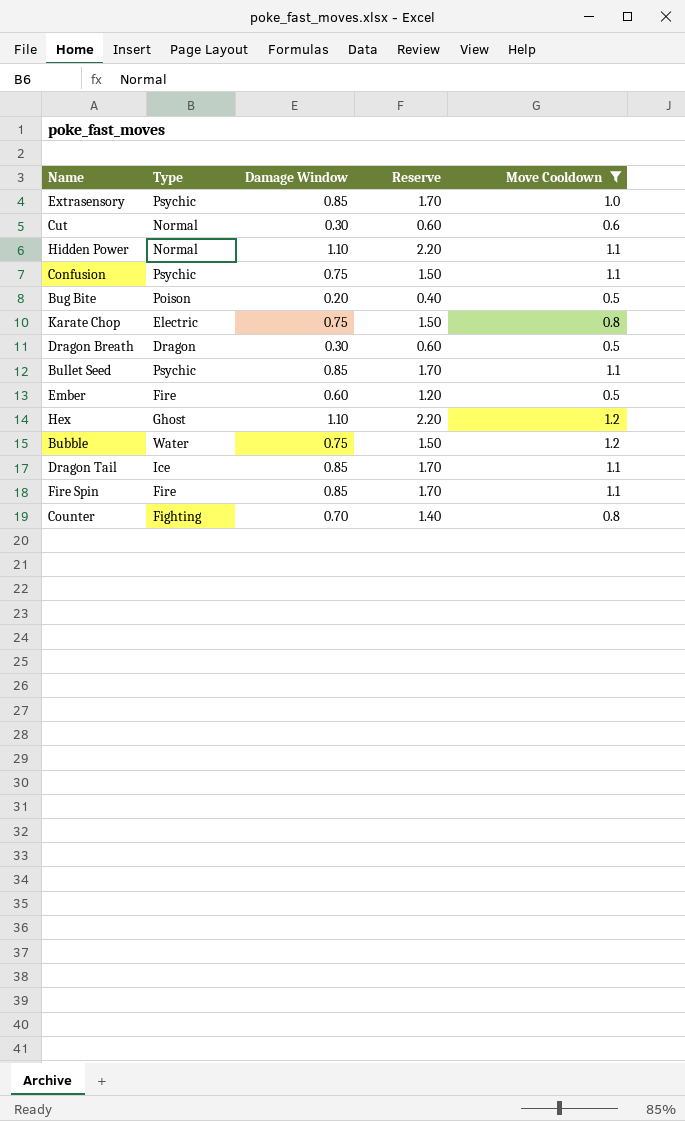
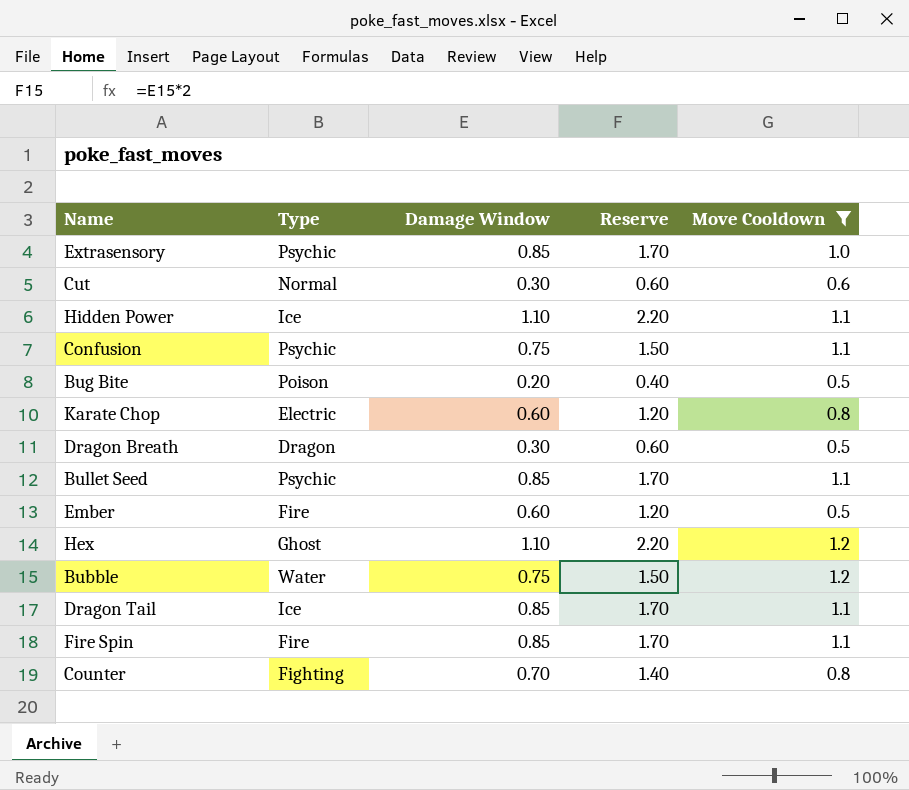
Hidden Power | Type: Normal -> Ice
Karate Chop | Damage Window: 0.75 -> 0.60
Karate Chop | Reserve: 1.50 -> 1.20

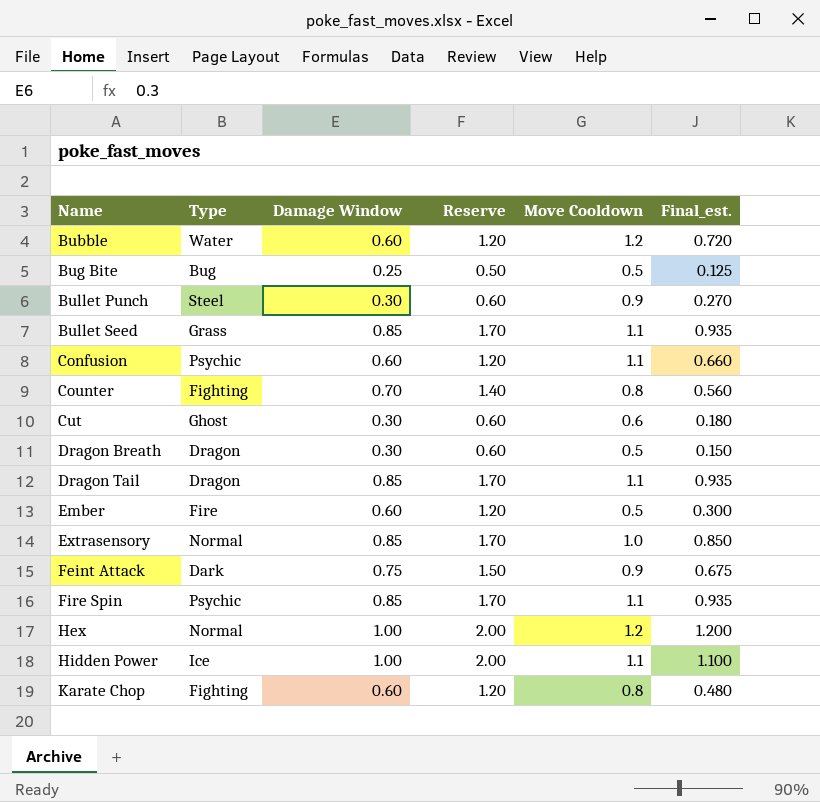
filter: Move Cooldown != 0.9 -> none
row order: none -> Name ascending
column Final_est. | formula: none -> [Damage Window] * [Move Cooldown]
Bubble | Damage Window: 0.75 -> 0.60
Bubble | Reserve: 1.50 -> 1.20
Bug Bite | Type: Poison -> Bug
Bug Bite | Damage Window: 0.20 -> 0.25
Bug Bite | Reserve: 0.40 -> 0.50
Bullet Seed | Type: Psychic -> Grass
Confusion | Damage Window: 0.75 -> 0.60
Confusion | Reserve: 1.50 -> 1.20
Cut | Type: Normal -> Ghost
Dragon Tail | Type: Ice -> Dragon
Extrasensory | Type: Psychic -> Normal
Fire Spin | Type: Fire -> Psychic
Hex | Type: Ghost -> Normal
Hex | Damage Window: 1.10 -> 1.00
Hex | Reserve: 2.20 -> 2.00
Hidden Power | Damage Window: 1.10 -> 1.00
Hidden Power | Reserve: 2.20 -> 2.00
Karate Chop | Type: Electric -> Fighting

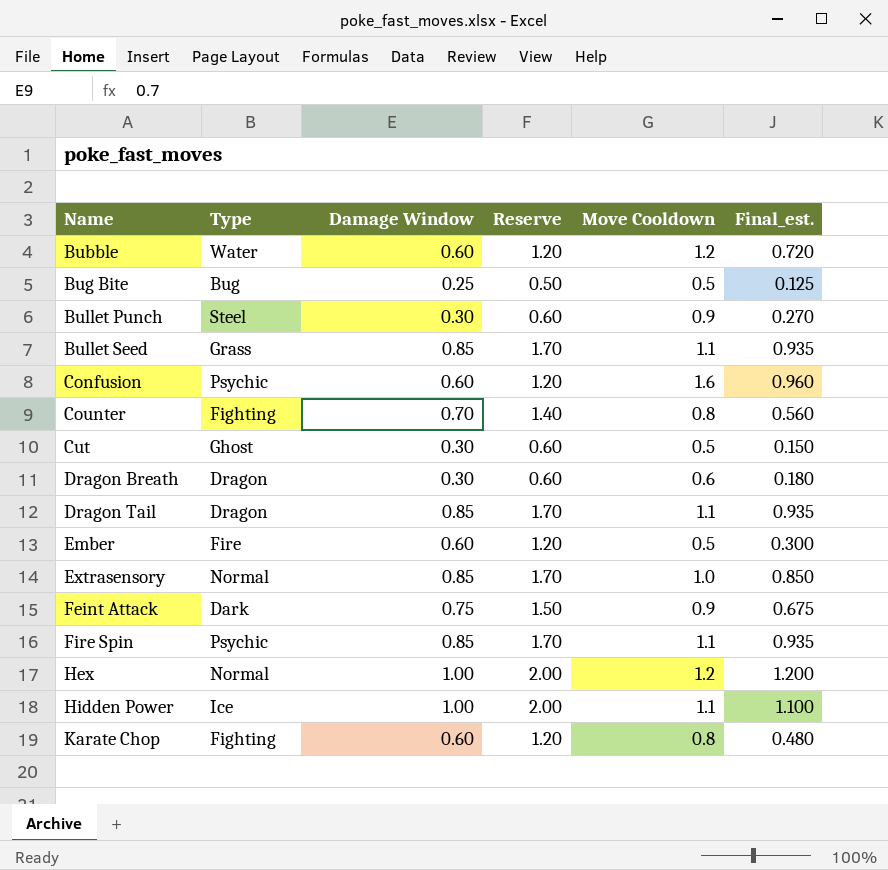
Confusion | Move Cooldown: 1.1 -> 1.6
Confusion | Final_est.: 0.660 -> 0.960
Cut | Move Cooldown: 0.6 -> 0.5
Cut | Final_est.: 0.180 -> 0.150
Dragon Breath | Move Cooldown: 0.5 -> 0.6
Dragon Breath | Final_est.: 0.150 -> 0.180

